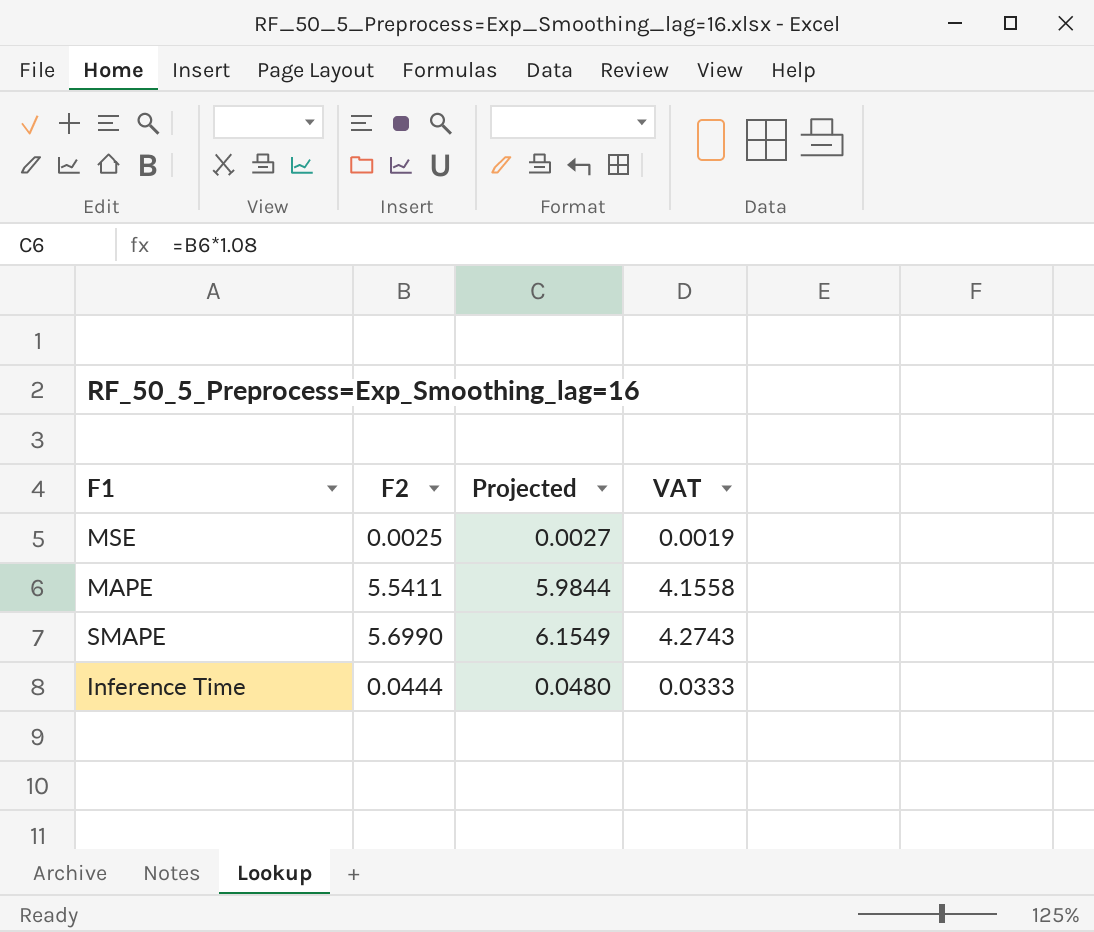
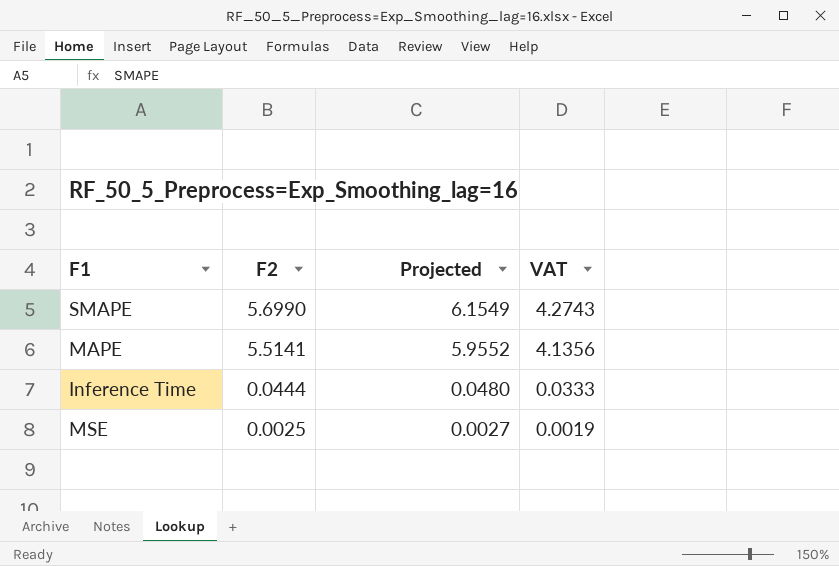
row order: none -> F2 descending
MAPE | F2: 5.5411 -> 5.5141
MAPE | Projected: 5.9844 -> 5.9552
MAPE | VAT: 4.1558 -> 4.1356

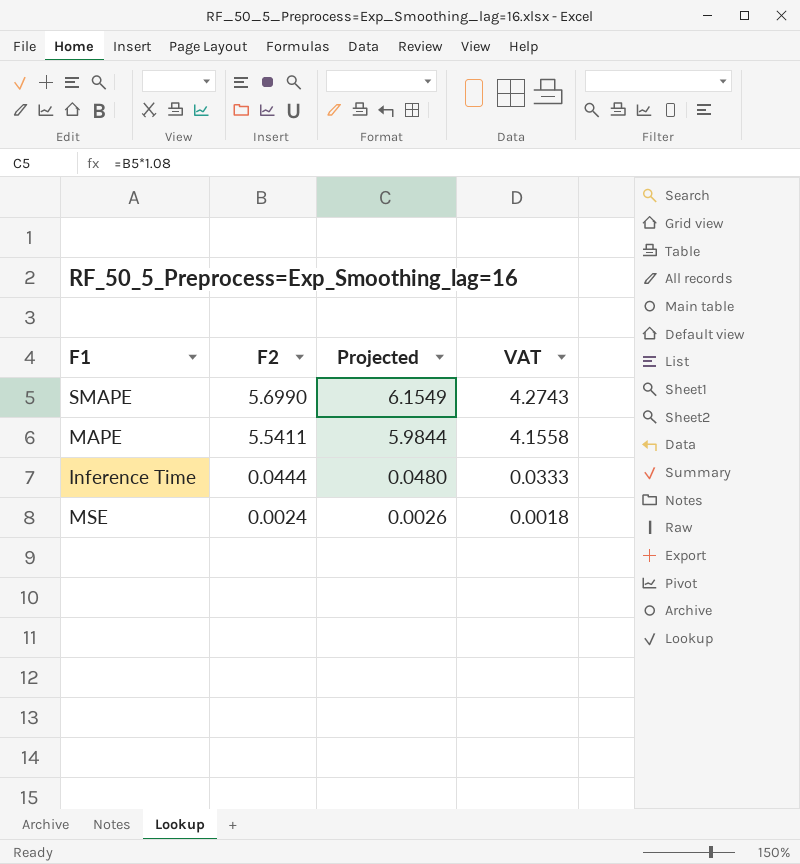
MAPE | F2: 5.5141 -> 5.5411
MAPE | Projected: 5.9552 -> 5.9844
MAPE | VAT: 4.1356 -> 4.1558
MSE | F2: 0.0025 -> 0.0024
MSE | Projected: 0.0027 -> 0.0026
MSE | VAT: 0.0019 -> 0.0018

